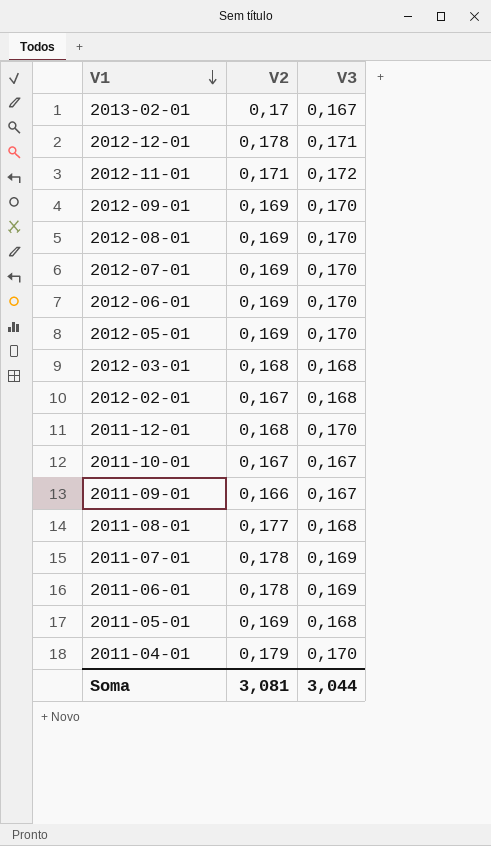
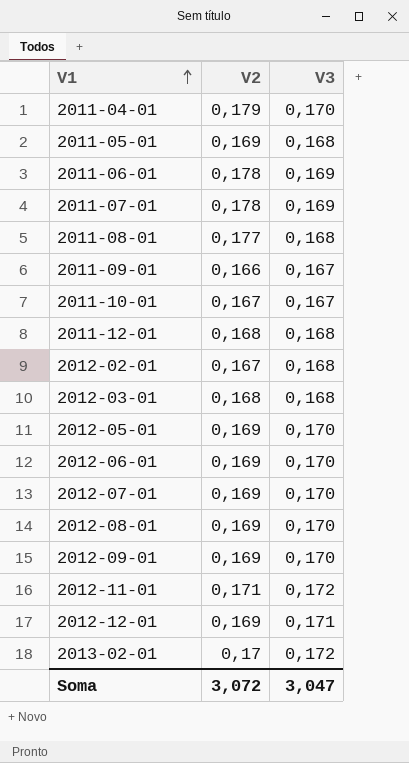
row order: V1 descending -> V1 ascending
2011-12-01 | V3: 0,170 -> 0,168
2012-12-01 | V2: 0,178 -> 0,169
2013-02-01 | V3: 0,167 -> 0,172
Soma | V2: 3,081 -> 3,072
Soma | V3: 3,044 -> 3,047

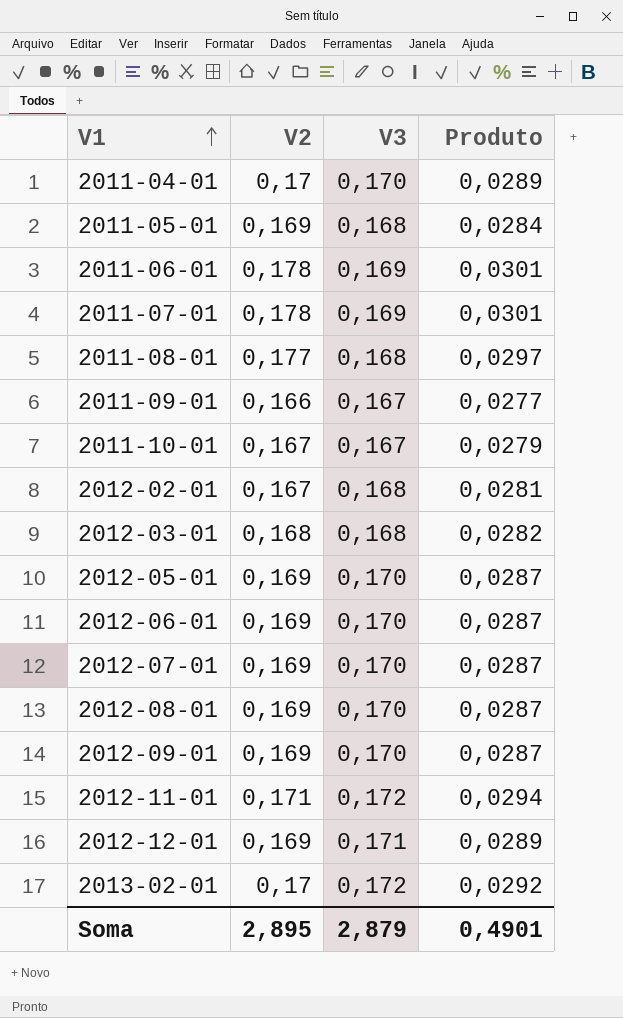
column Produto | formula: none -> [V2] * [V3]
row 2011-12-01: 0,168 | 0,168 -> none
2011-04-01 | V2: 0,179 -> 0,17
Soma | V2: 3,072 -> 2,895
Soma | V3: 3,047 -> 2,879

